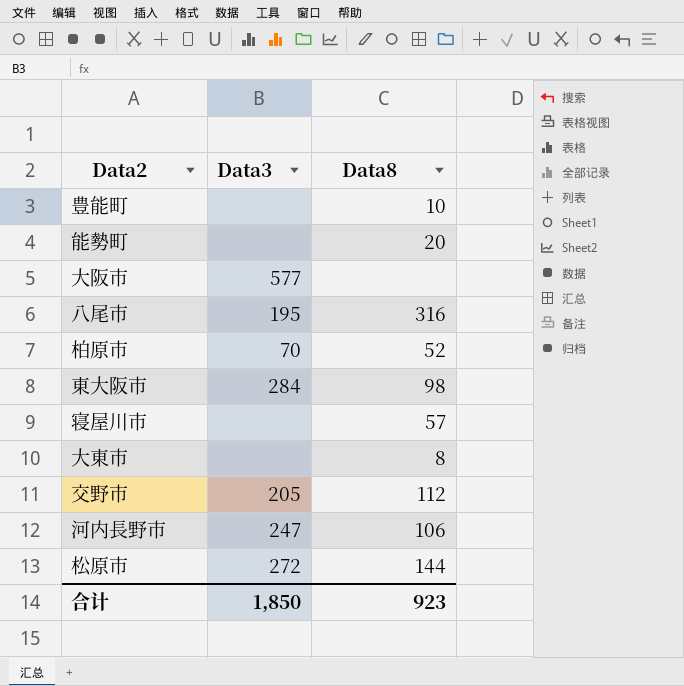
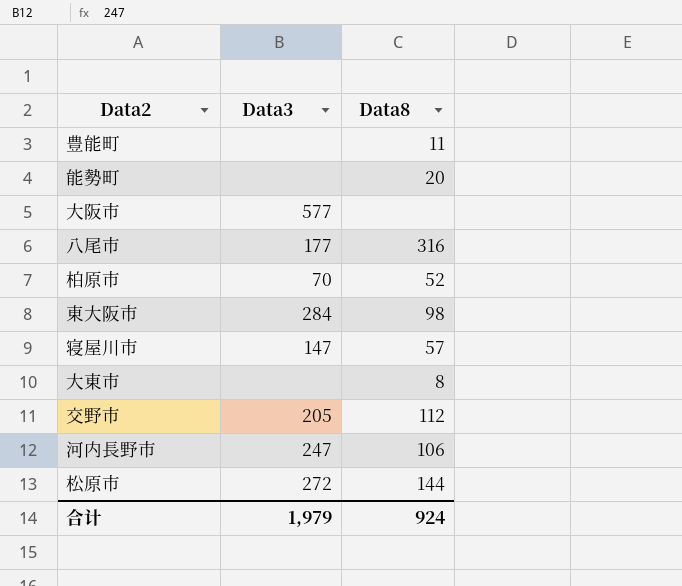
豊能町 | Data8: 10 -> 11
八尾市 | Data3: 195 -> 177
寝屋川市 | Data3: none -> 147
合计 | Data3: 1,850 -> 1,979
合计 | Data8: 923 -> 924

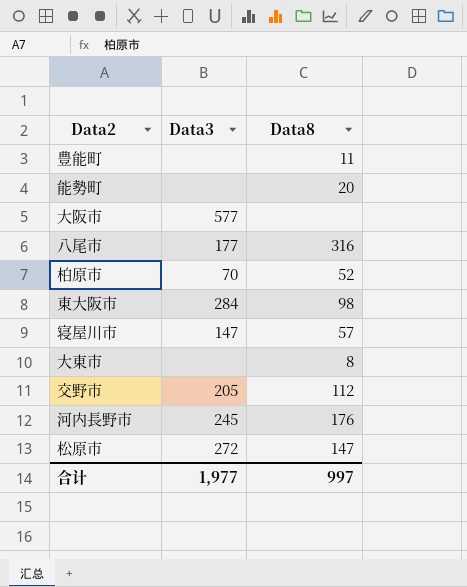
河内長野市 | Data3: 247 -> 245
河内長野市 | Data8: 106 -> 176
松原市 | Data8: 144 -> 147
合计 | Data3: 1,979 -> 1,977
合计 | Data8: 924 -> 997

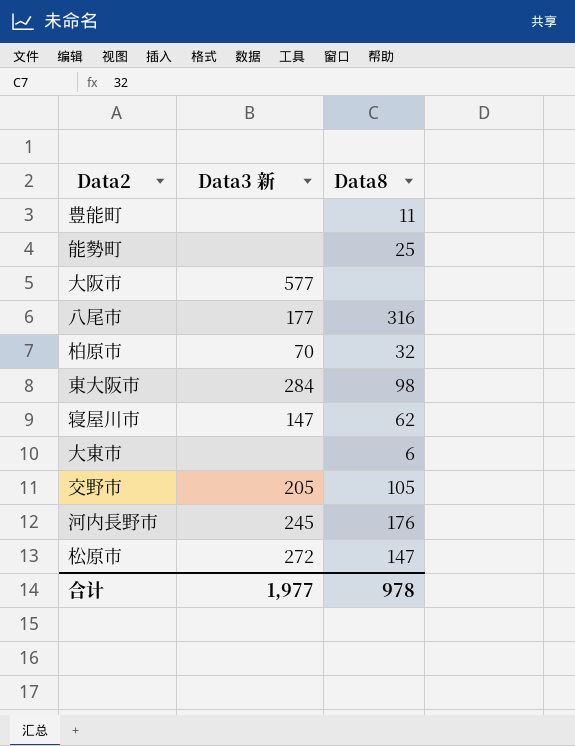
column name: Data3 -> Data3 新
能勢町 | Data8: 20 -> 25
柏原市 | Data8: 52 -> 32
寝屋川市 | Data8: 57 -> 62
大東市 | Data8: 8 -> 6
交野市 | Data8: 112 -> 105
合计 | Data8: 997 -> 978

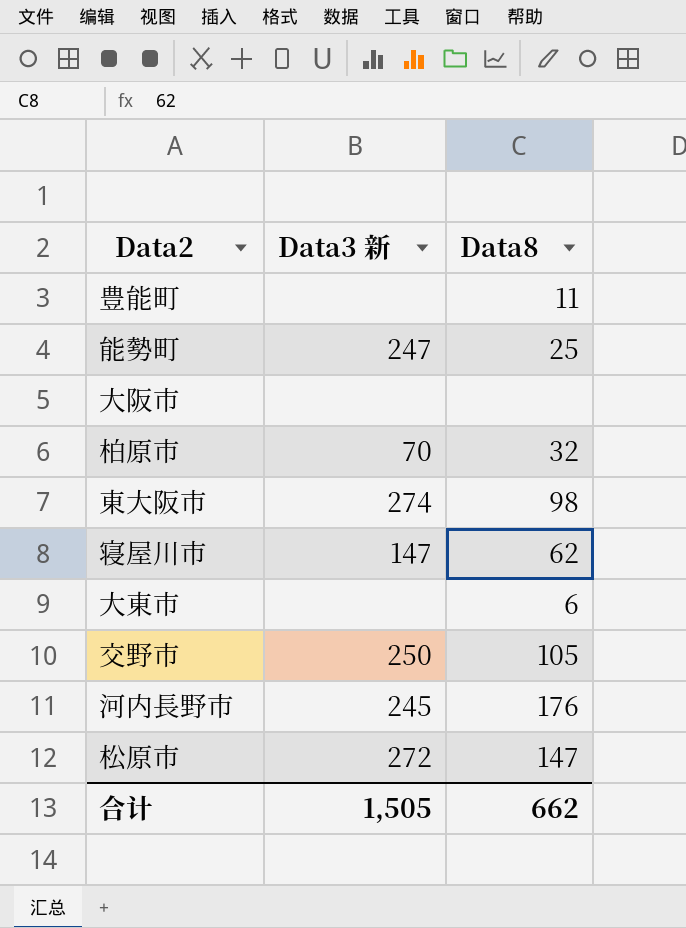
row 八尾市: 177 | 316 -> none
能勢町 | Data3 新: none -> 247
大阪市 | Data3 新: 577 -> none
東大阪市 | Data3 新: 284 -> 274
交野市 | Data3 新: 205 -> 250
合计 | Data3 新: 1,977 -> 1,505
合计 | Data8: 978 -> 662

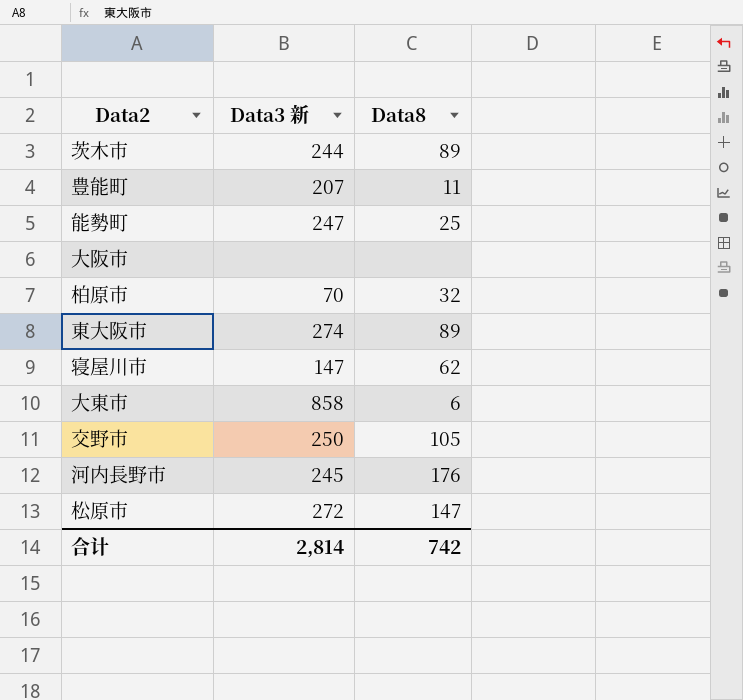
row 茨木市: none -> 244 | 89
豊能町 | Data3 新: none -> 207
東大阪市 | Data8: 98 -> 89
大東市 | Data3 新: none -> 858
合计 | Data3 新: 1,505 -> 2,814
合计 | Data8: 662 -> 742

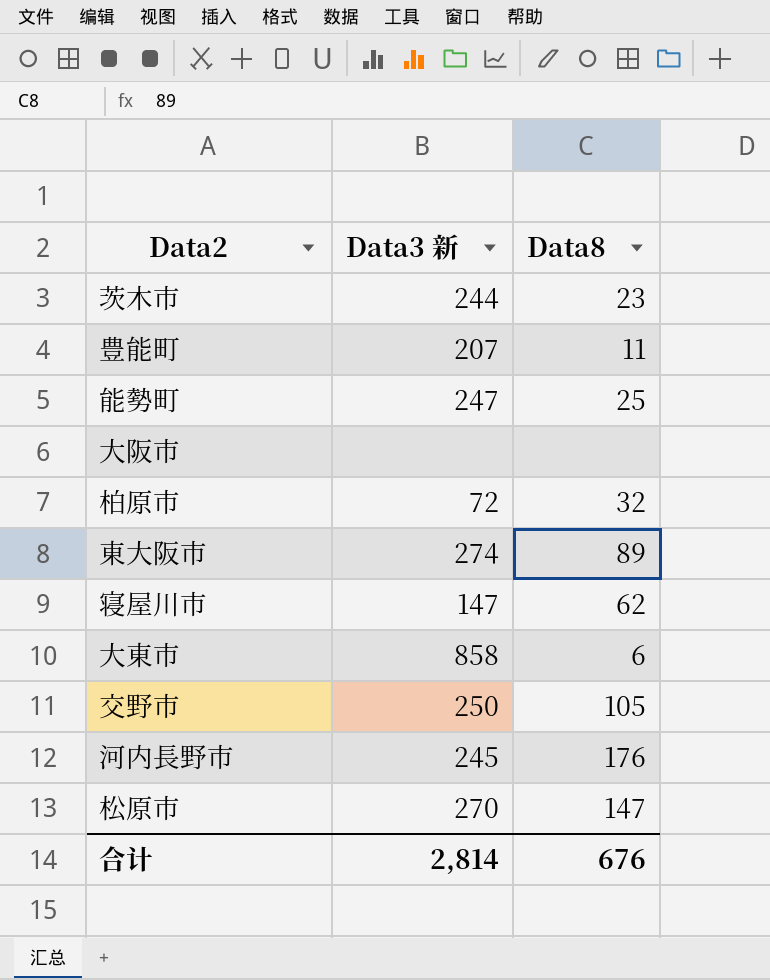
茨木市 | Data8: 89 -> 23
柏原市 | Data3 新: 70 -> 72
松原市 | Data3 新: 272 -> 270
合计 | Data8: 742 -> 676

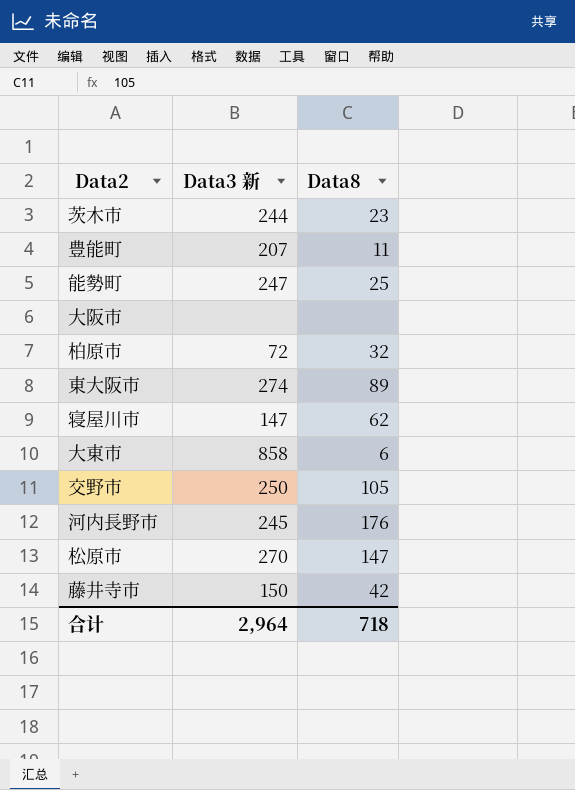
row 藤井寺市: none -> 150 | 42
合计 | Data3 新: 2,814 -> 2,964
合计 | Data8: 676 -> 718

